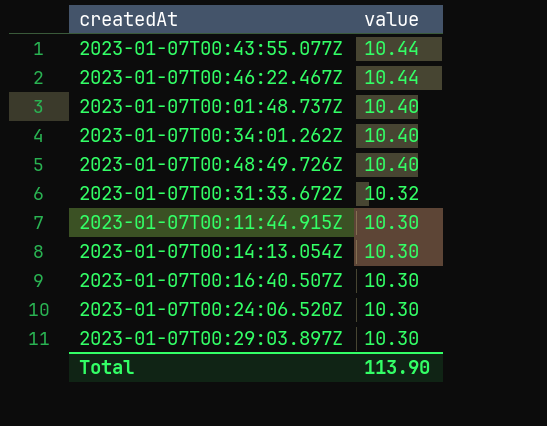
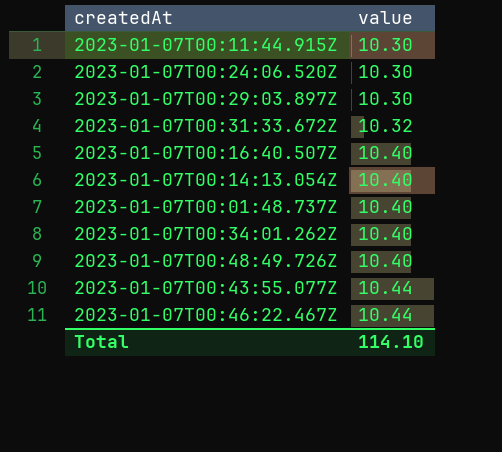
row order: value descending -> value ascending
2023-01-07T00:16:40.507Z | value: 10.30 -> 10.40
2023-01-07T00:14:13.054Z | value: 10.30 -> 10.40
Total | value: 113.90 -> 114.10

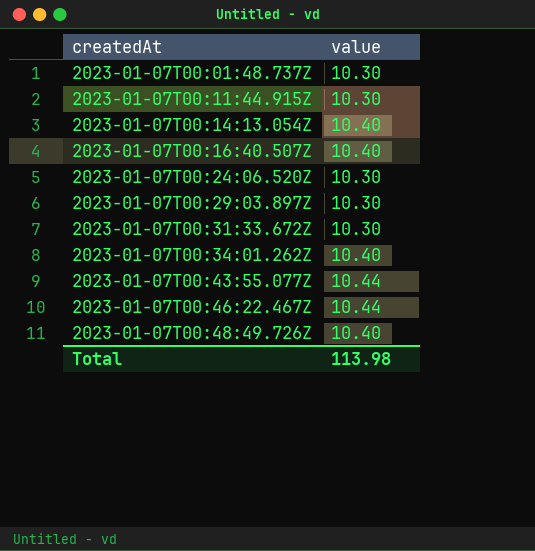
row order: value ascending -> createdAt ascending
2023-01-07T00:01:48.737Z | value: 10.40 -> 10.30
2023-01-07T00:31:33.672Z | value: 10.32 -> 10.30
Total | value: 114.10 -> 113.98

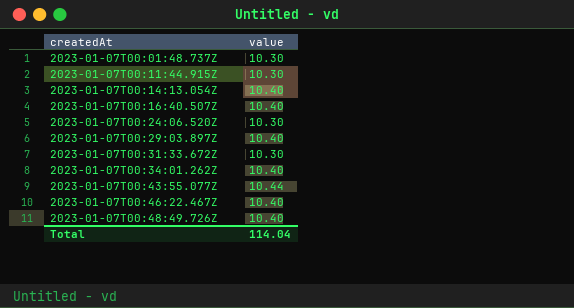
2023-01-07T00:29:03.897Z | value: 10.30 -> 10.40
2023-01-07T00:46:22.467Z | value: 10.44 -> 10.40
Total | value: 113.98 -> 114.04

